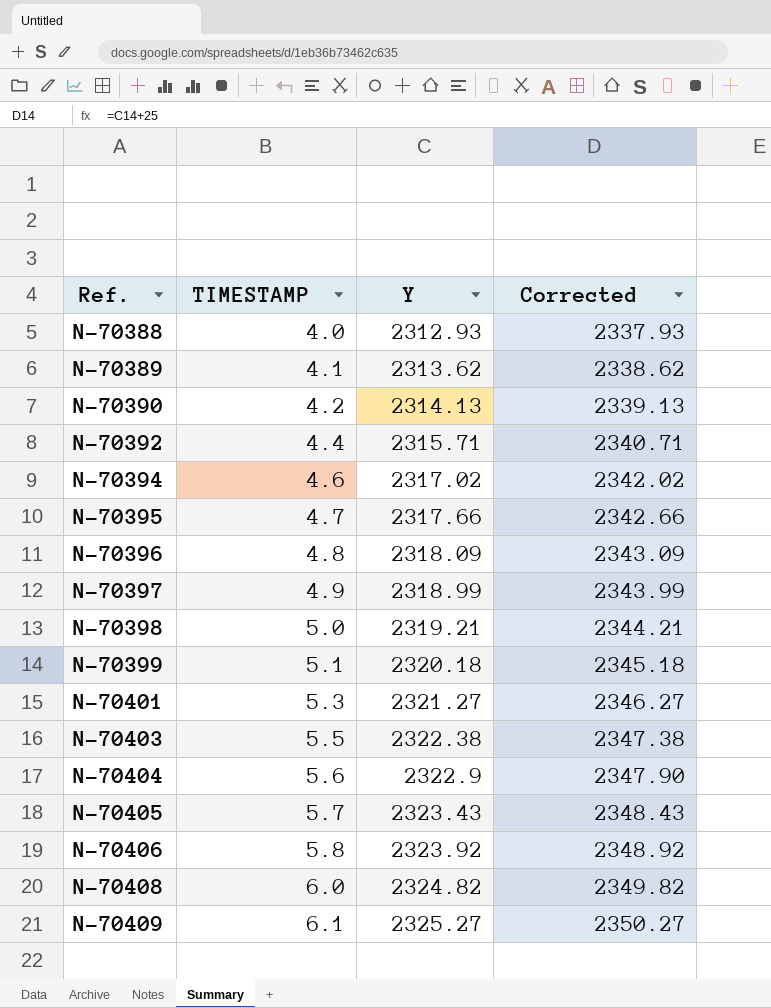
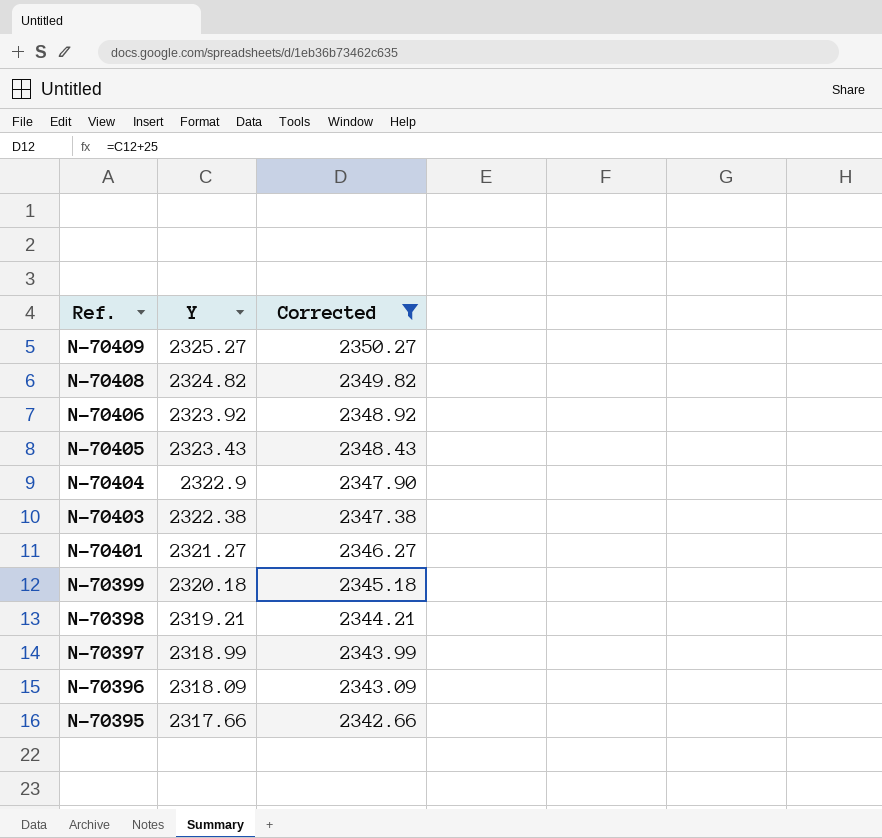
filter: none -> Corrected >= 2342.66
row order: Ref. ascending -> Ref. descending
column TIMESTAMP | position: 2 -> none

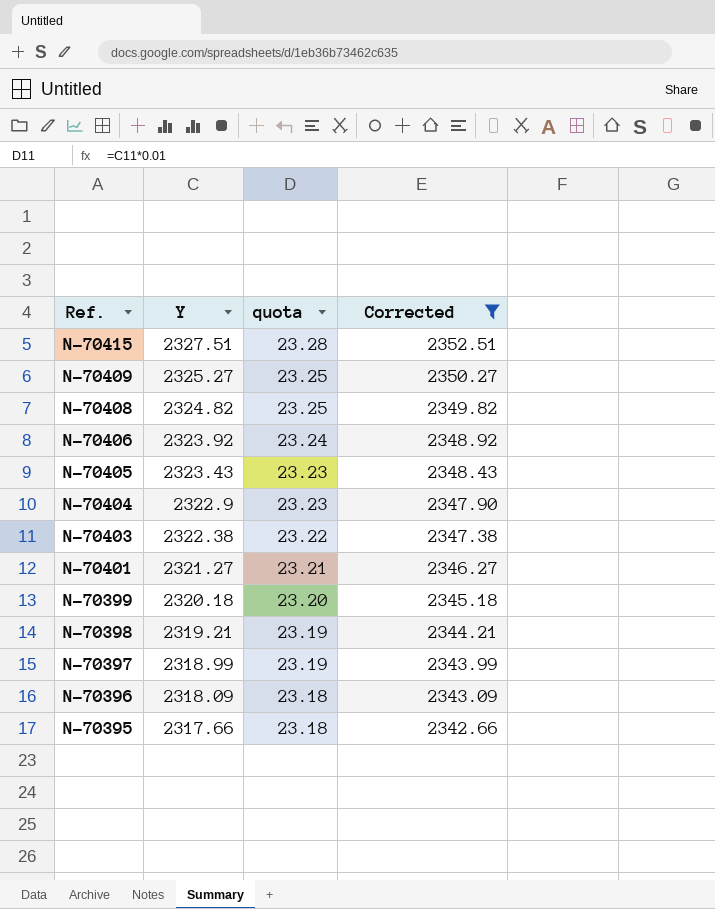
column quota | formula: none -> [Y] * 0.01
row N-70415: none -> 2327.51 | 23.28 | 2352.51

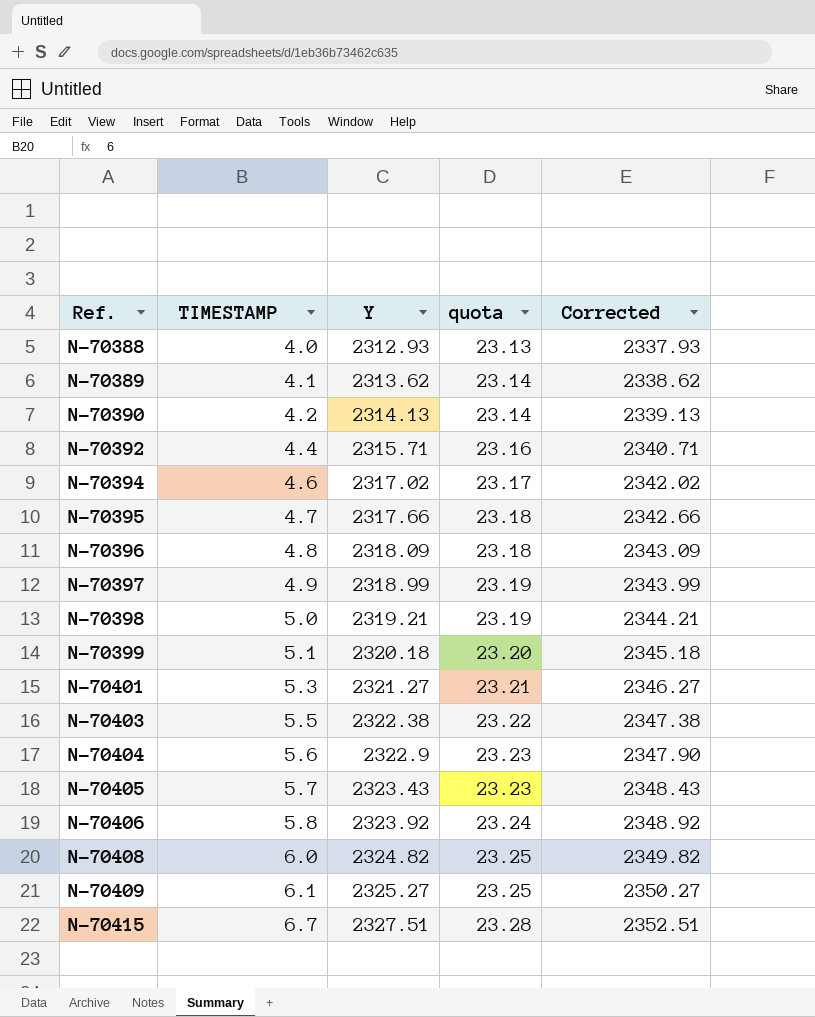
filter: Corrected >= 2342.66 -> none
row order: Ref. descending -> Ref. ascending
column TIMESTAMP | position: none -> 2

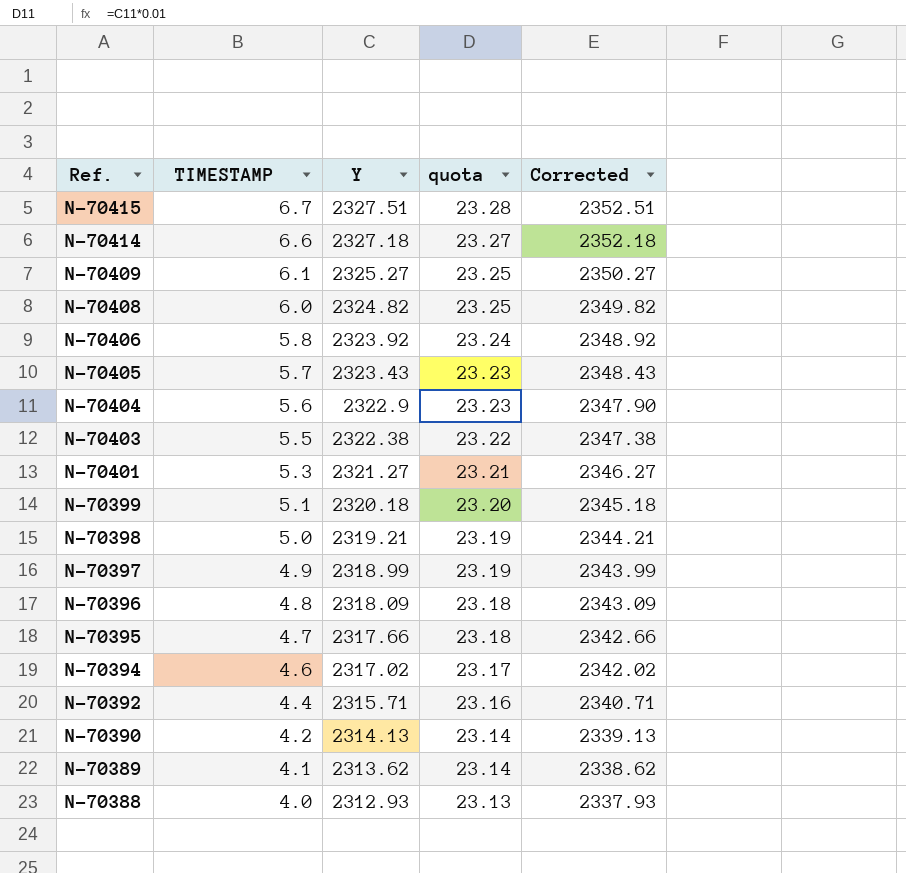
row order: Ref. ascending -> Ref. descending
row N-70414: none -> 6.6 | 2327.18 | 23.27 | 2352.18

